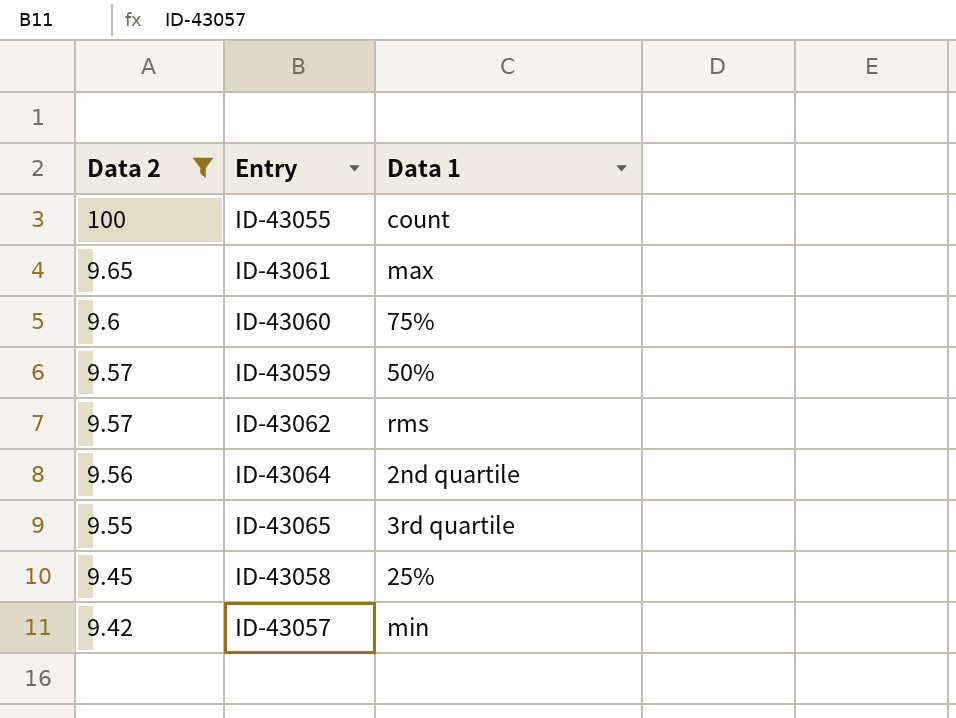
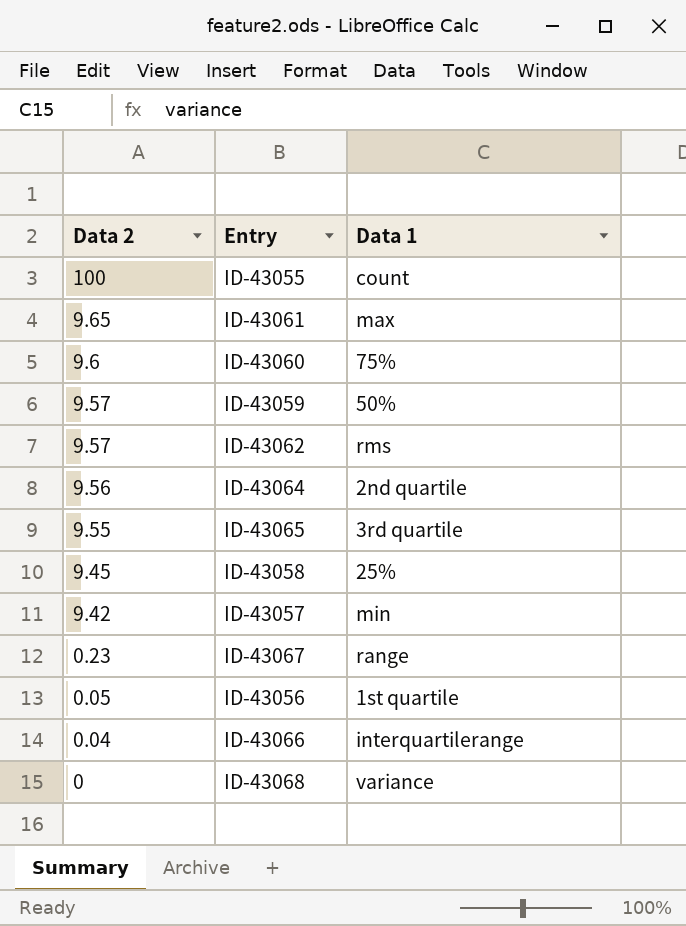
filter: Data 2 >= 9.42 -> none

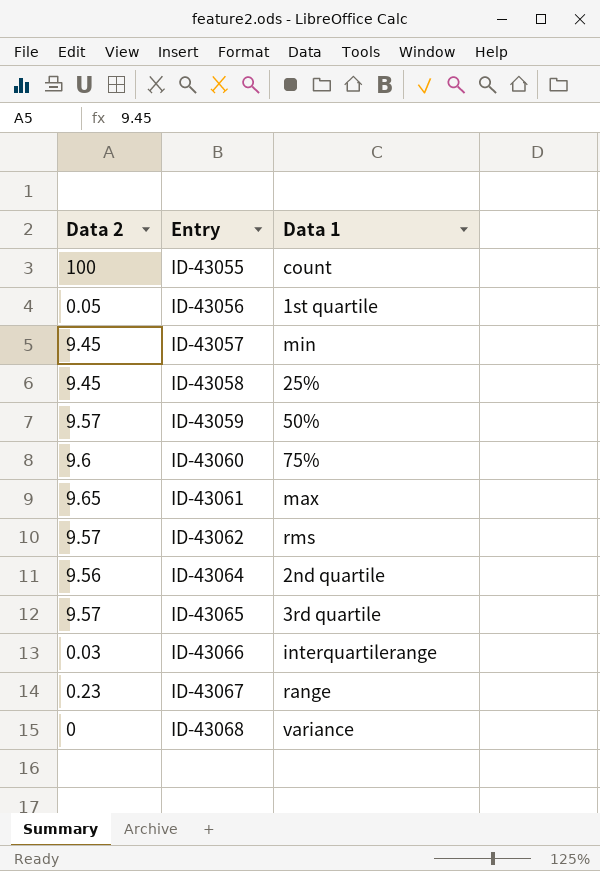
row order: Data 2 descending -> Entry ascending
ID-43057 | Data 2: 9.42 -> 9.45
ID-43065 | Data 2: 9.55 -> 9.57
ID-43066 | Data 2: 0.04 -> 0.03

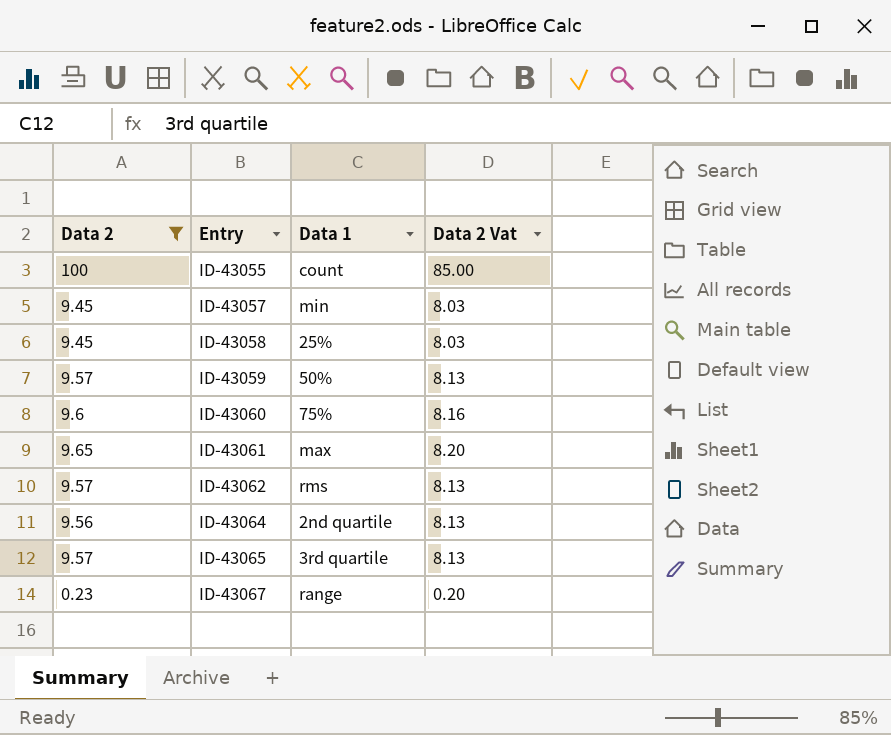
filter: none -> Data 2 >= 0.23
column Data 2 Vat | formula: none -> [Data 2] * 0.85

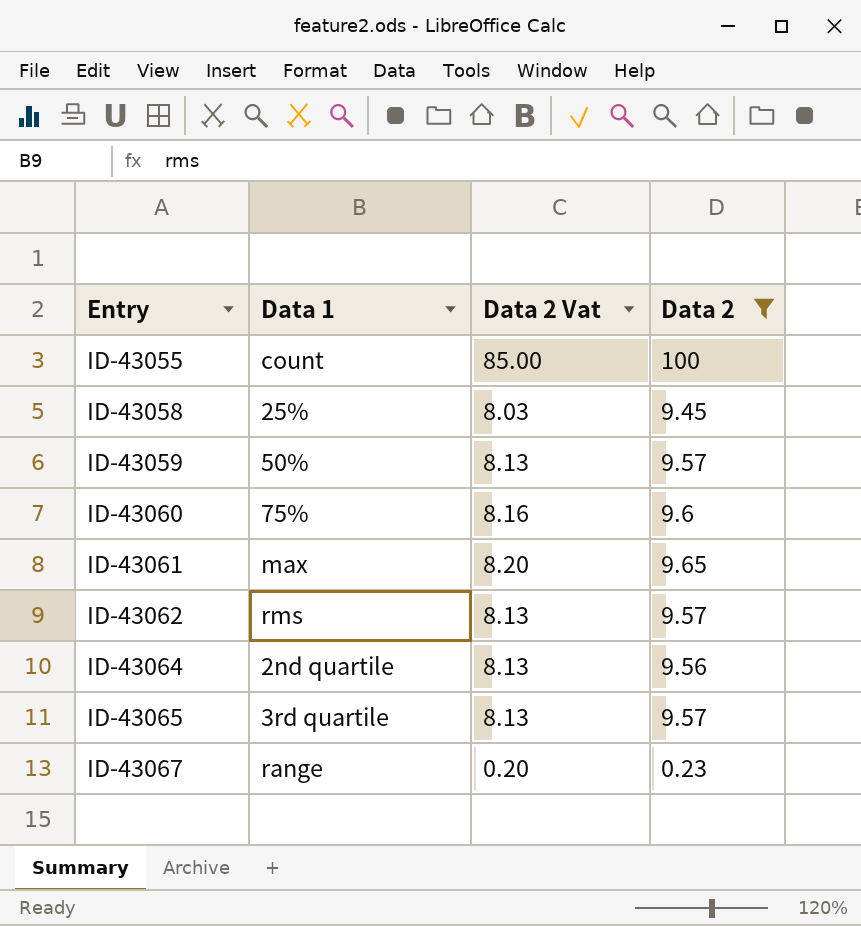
column Data 2 | position: 1 -> 4
row ID-43057: 9.45 | min | 8.03 -> none

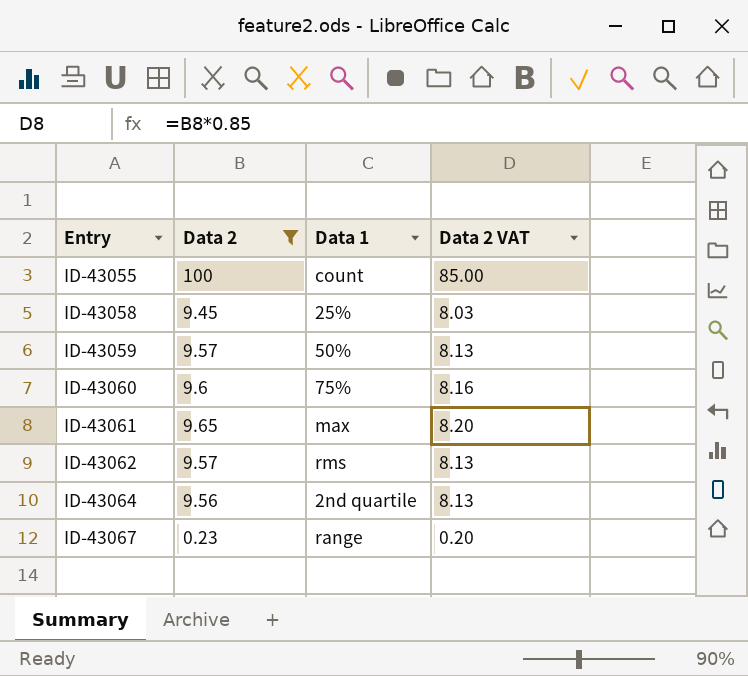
column Data 2 | position: 4 -> 2
column name: Data 2 Vat -> Data 2 VAT
row ID-43065: 3rd quartile | 8.13 | 9.57 -> none

